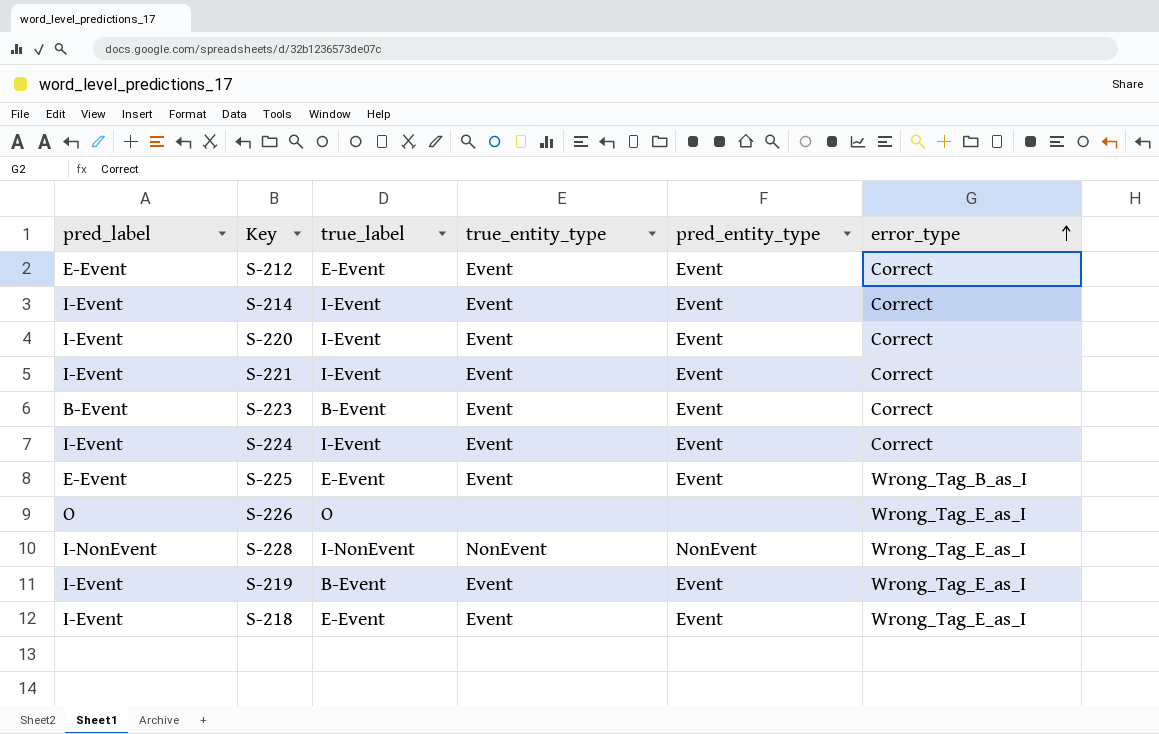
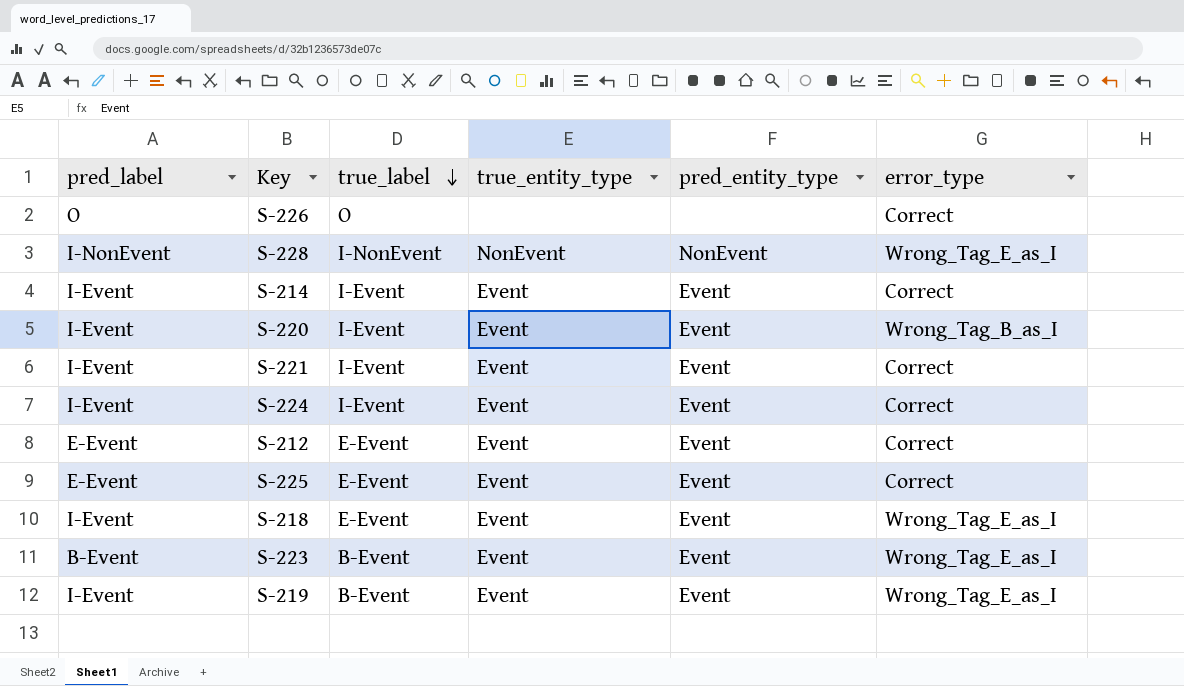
row order: error_type ascending -> true_label descending
S-226 | error_type: Wrong_Tag_E_as_I -> Correct
S-220 | error_type: Correct -> Wrong_Tag_B_as_I
S-225 | error_type: Wrong_Tag_B_as_I -> Correct
S-223 | error_type: Correct -> Wrong_Tag_E_as_I

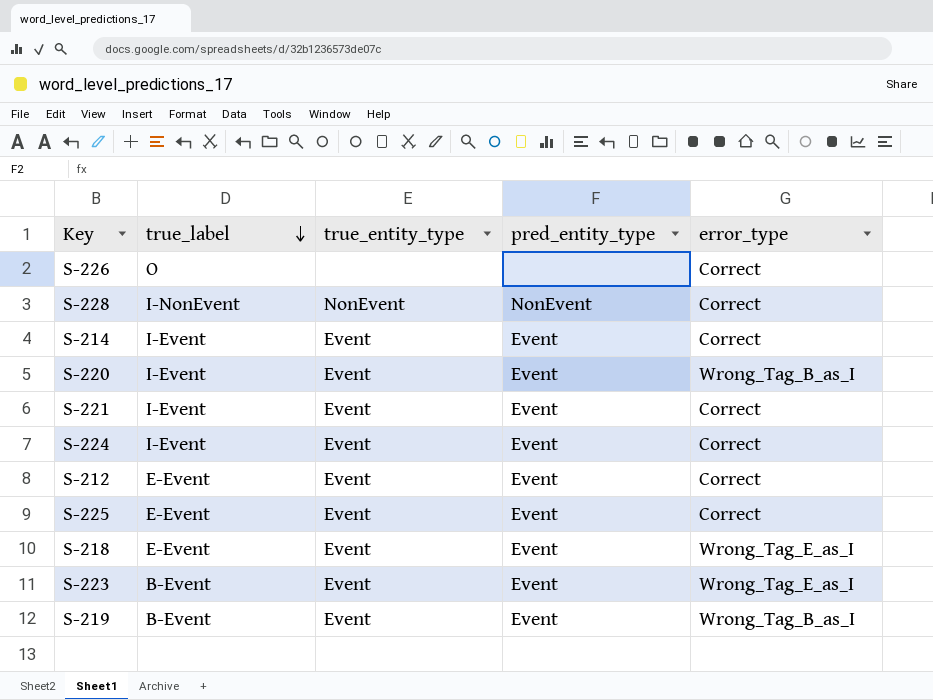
column pred_label | position: 1 -> none
S-228 | error_type: Wrong_Tag_E_as_I -> Correct
S-219 | error_type: Wrong_Tag_E_as_I -> Wrong_Tag_B_as_I

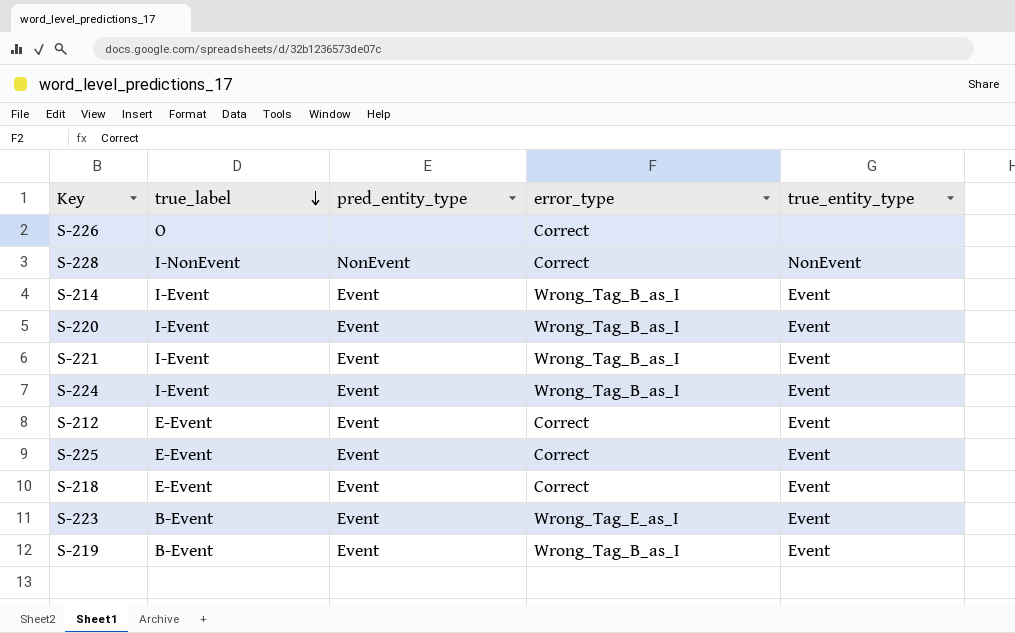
column true_entity_type | position: 3 -> 5
S-214 | error_type: Correct -> Wrong_Tag_B_as_I
S-221 | error_type: Correct -> Wrong_Tag_B_as_I
S-224 | error_type: Correct -> Wrong_Tag_B_as_I
S-218 | error_type: Wrong_Tag_E_as_I -> Correct

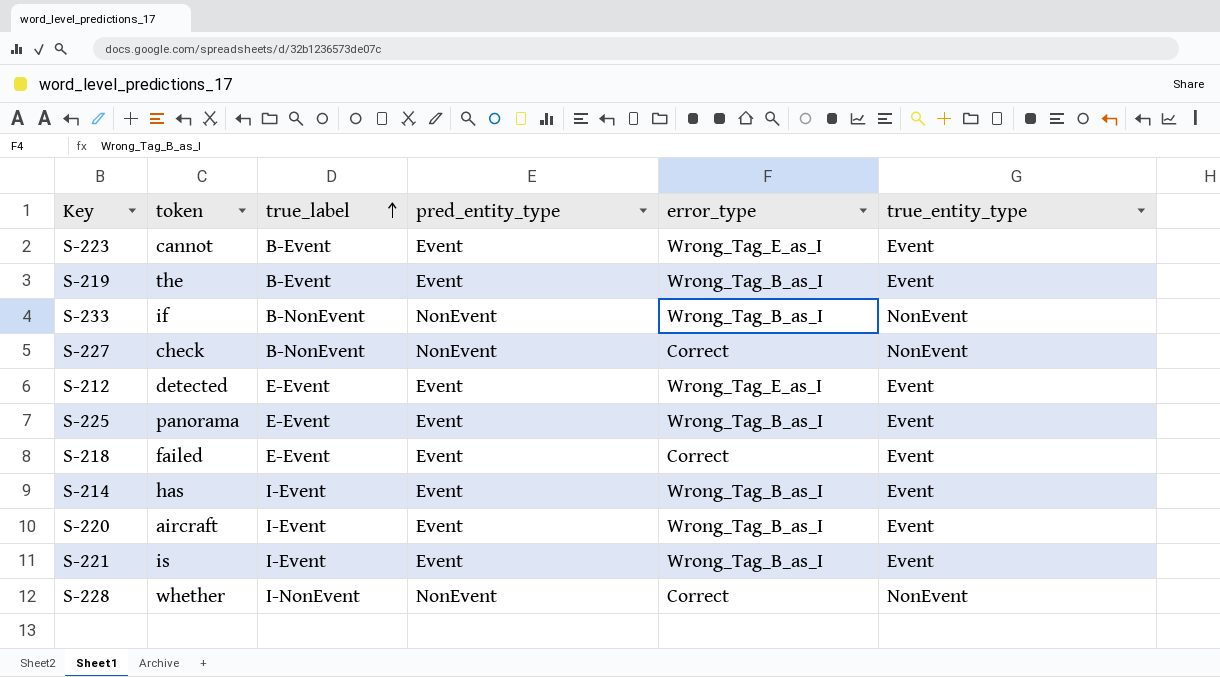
row order: true_label descending -> true_label ascending
column token | position: none -> 2
row S-226: O | none | Correct | none -> none
row S-224: I-Event | Event | Wrong_Tag_B_as_I | Event -> none
row S-233: none -> if | B-NonEvent | NonEvent | Wrong_Tag_B_as_I | NonEvent
row S-227: none -> check | B-NonEvent | NonEvent | Correct | NonEvent
S-212 | error_type: Correct -> Wrong_Tag_E_as_I
S-225 | error_type: Correct -> Wrong_Tag_B_as_I

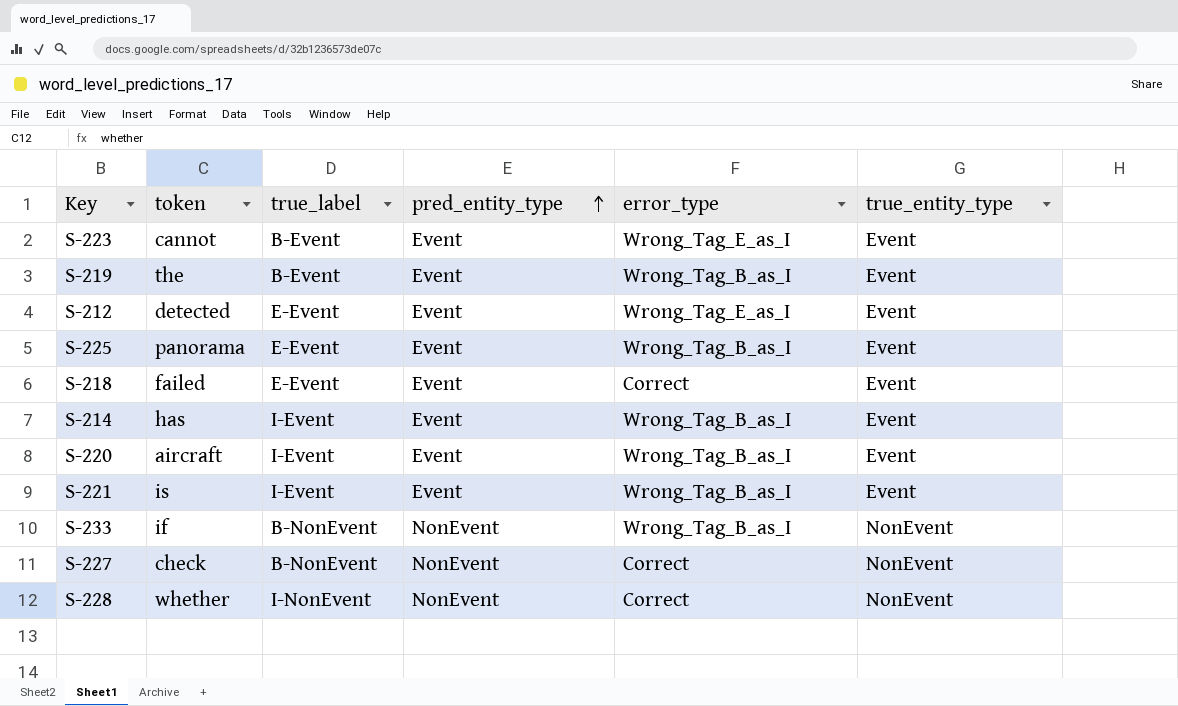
row order: true_label ascending -> pred_entity_type ascending

